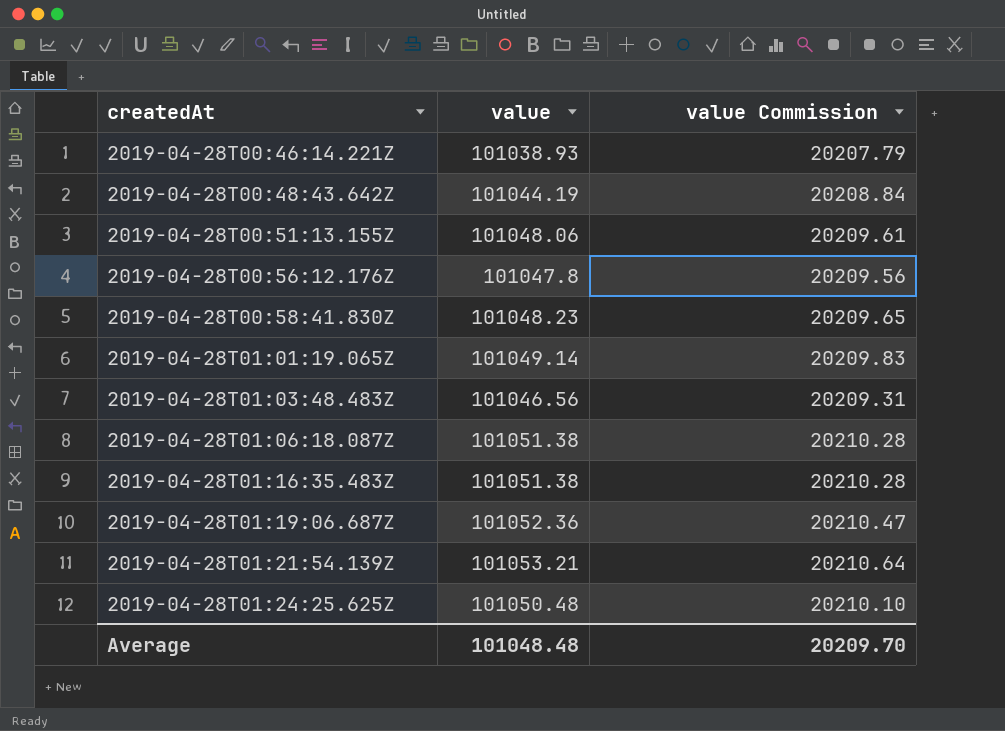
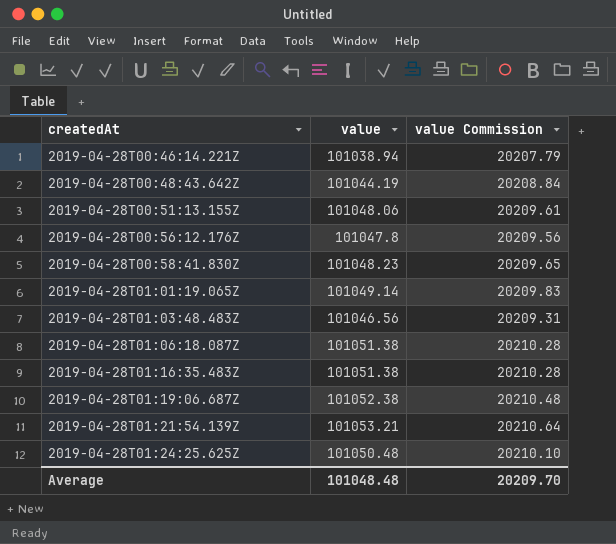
2019-04-28T00:46:14.221Z | value: 101038.93 -> 101038.94
2019-04-28T01:19:06.687Z | value: 101052.36 -> 101052.38
2019-04-28T01:19:06.687Z | value Commission: 20210.47 -> 20210.48

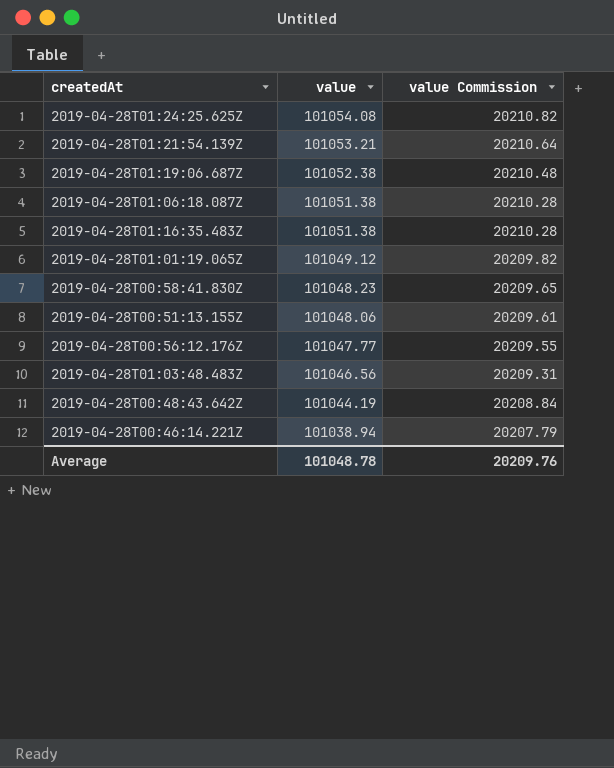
row order: createdAt ascending -> value descending
2019-04-28T01:24:25.625Z | value: 101050.48 -> 101054.08
2019-04-28T01:24:25.625Z | value Commission: 20210.10 -> 20210.82
2019-04-28T01:01:19.065Z | value: 101049.14 -> 101049.12
2019-04-28T01:01:19.065Z | value Commission: 20209.83 -> 20209.82
2019-04-28T00:56:12.176Z | value: 101047.8 -> 101047.77
2019-04-28T00:56:12.176Z | value Commission: 20209.56 -> 20209.55
Average | value: 101048.48 -> 101048.78
Average | value Commission: 20209.70 -> 20209.76

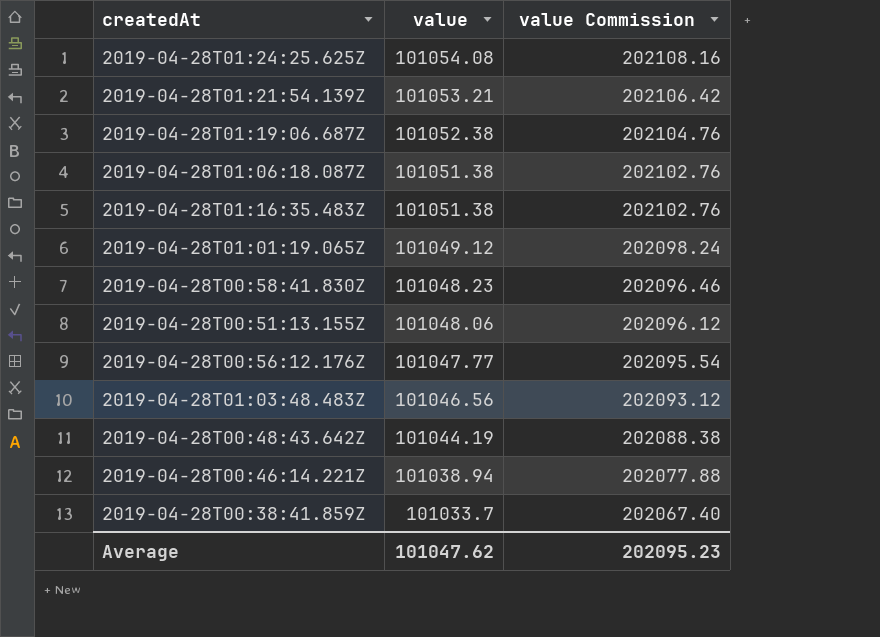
column value Commission | formula: [value] * 0.2 -> [value] * 2
row 2019-04-28T00:38:41.859Z: none -> 101033.7 | 202067.40
Average | value: 101048.78 -> 101047.62
Average | value Commission: 20209.76 -> 202095.23

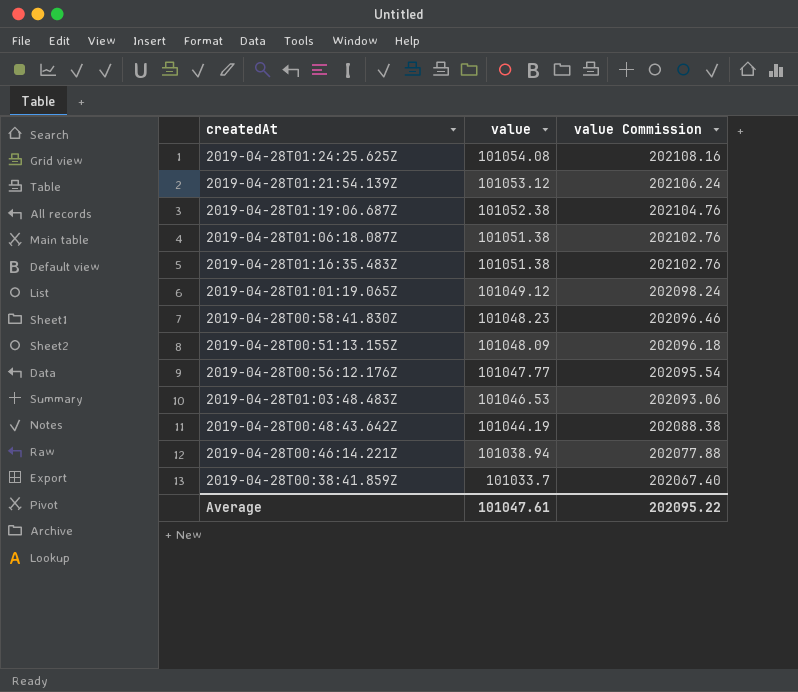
2019-04-28T01:21:54.139Z | value: 101053.21 -> 101053.12
2019-04-28T01:21:54.139Z | value Commission: 202106.42 -> 202106.24
2019-04-28T00:51:13.155Z | value: 101048.06 -> 101048.09
2019-04-28T00:51:13.155Z | value Commission: 202096.12 -> 202096.18
2019-04-28T01:03:48.483Z | value: 101046.56 -> 101046.53
2019-04-28T01:03:48.483Z | value Commission: 202093.12 -> 202093.06
Average | value: 101047.62 -> 101047.61
Average | value Commission: 202095.23 -> 202095.22

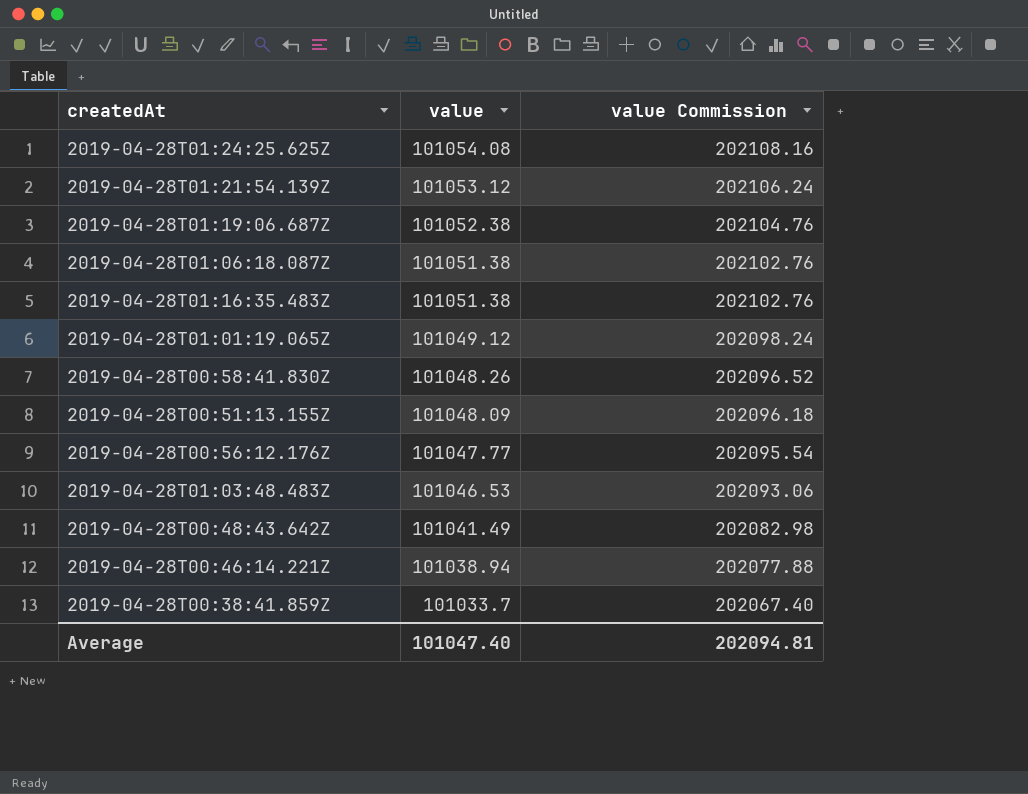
2019-04-28T00:58:41.830Z | value: 101048.23 -> 101048.26
2019-04-28T00:58:41.830Z | value Commission: 202096.46 -> 202096.52
2019-04-28T00:48:43.642Z | value: 101044.19 -> 101041.49
2019-04-28T00:48:43.642Z | value Commission: 202088.38 -> 202082.98
Average | value: 101047.61 -> 101047.40
Average | value Commission: 202095.22 -> 202094.81

